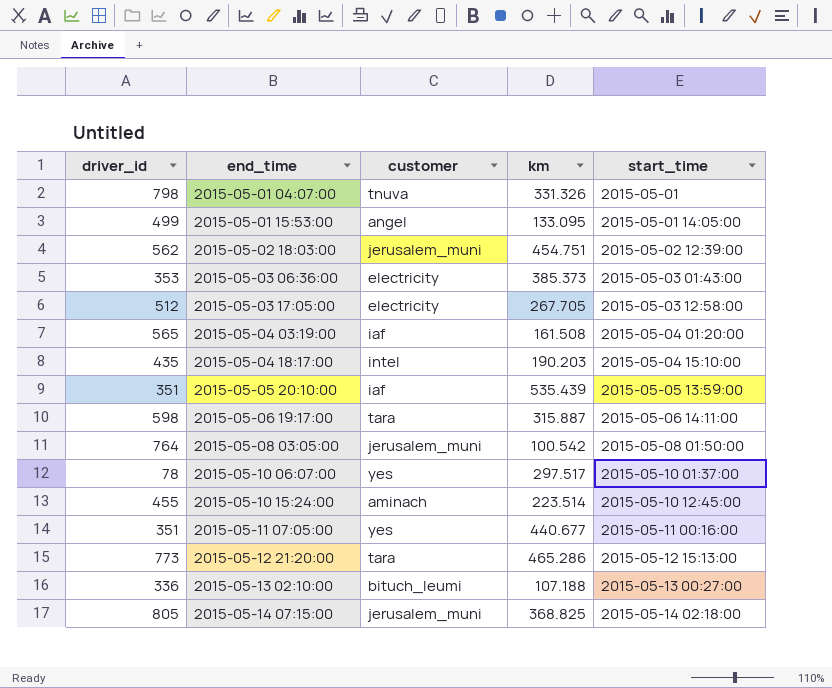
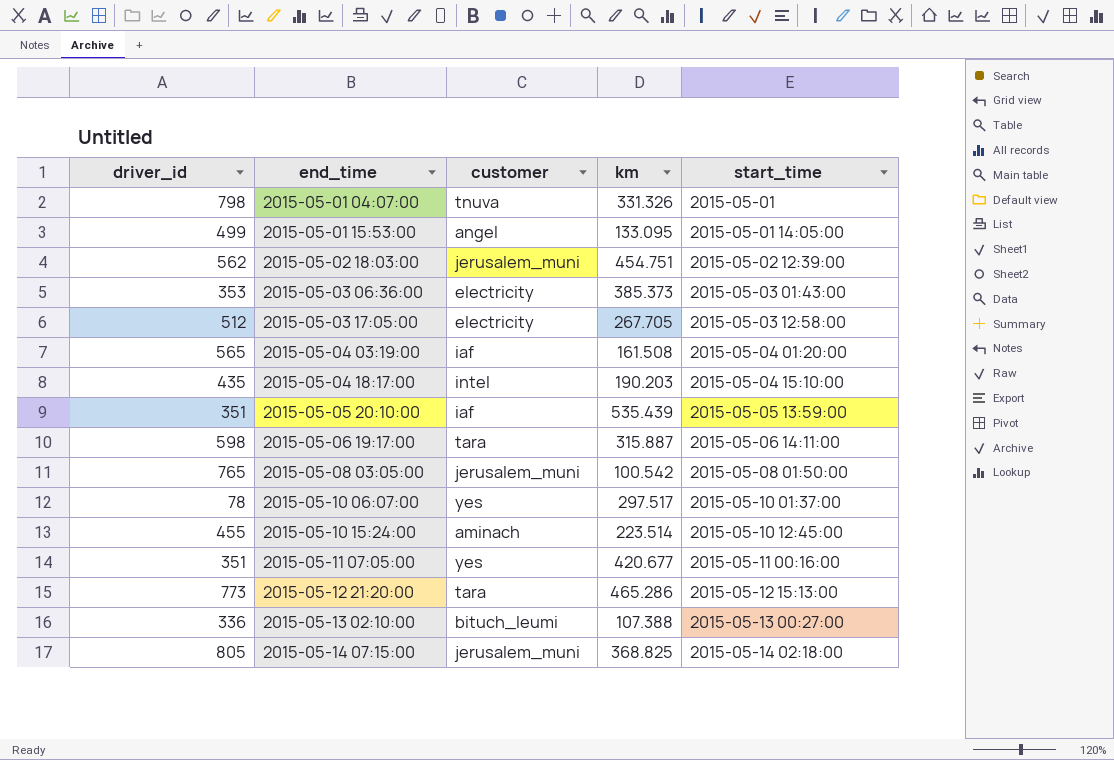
2015-05-08 03:05:00 | driver_id: 764 -> 765
2015-05-11 07:05:00 | km: 440.677 -> 420.677
2015-05-13 02:10:00 | km: 107.188 -> 107.388

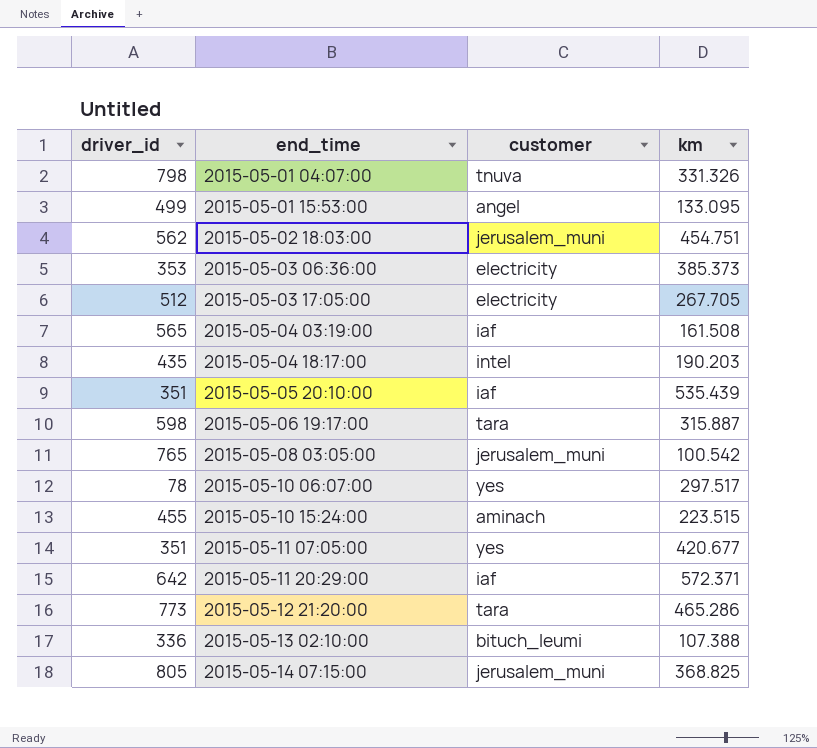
column start_time | position: 5 -> none
2015-05-10 15:24:00 | km: 223.514 -> 223.515
row 2015-05-11 20:29:00: none -> 642 | iaf | 572.371

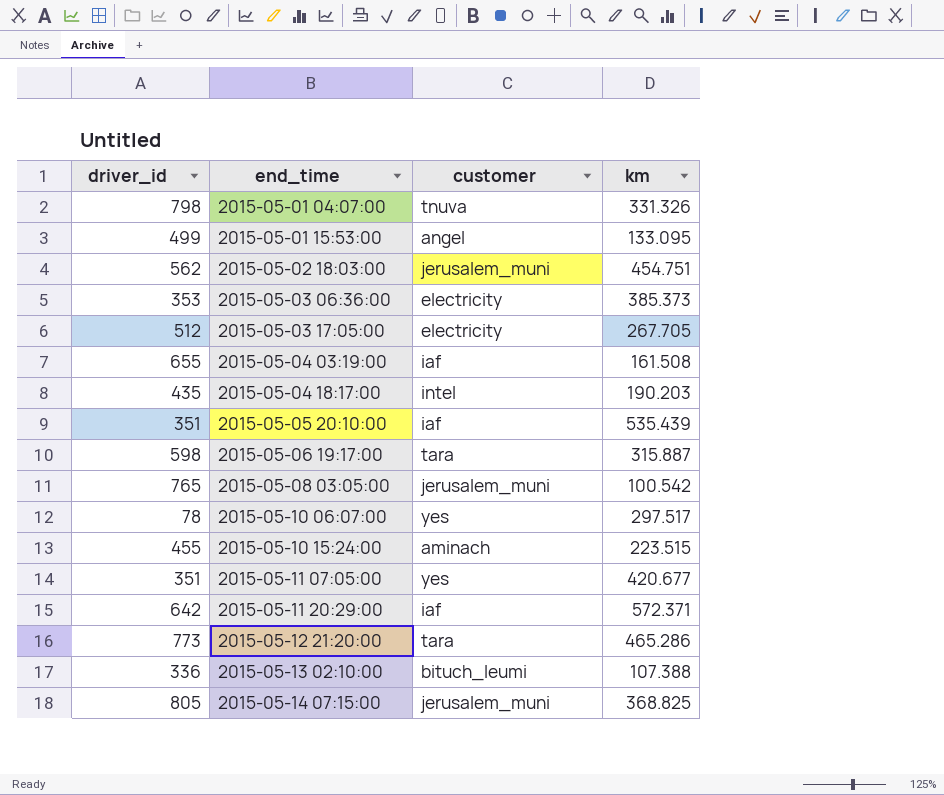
2015-05-04 03:19:00 | driver_id: 565 -> 655

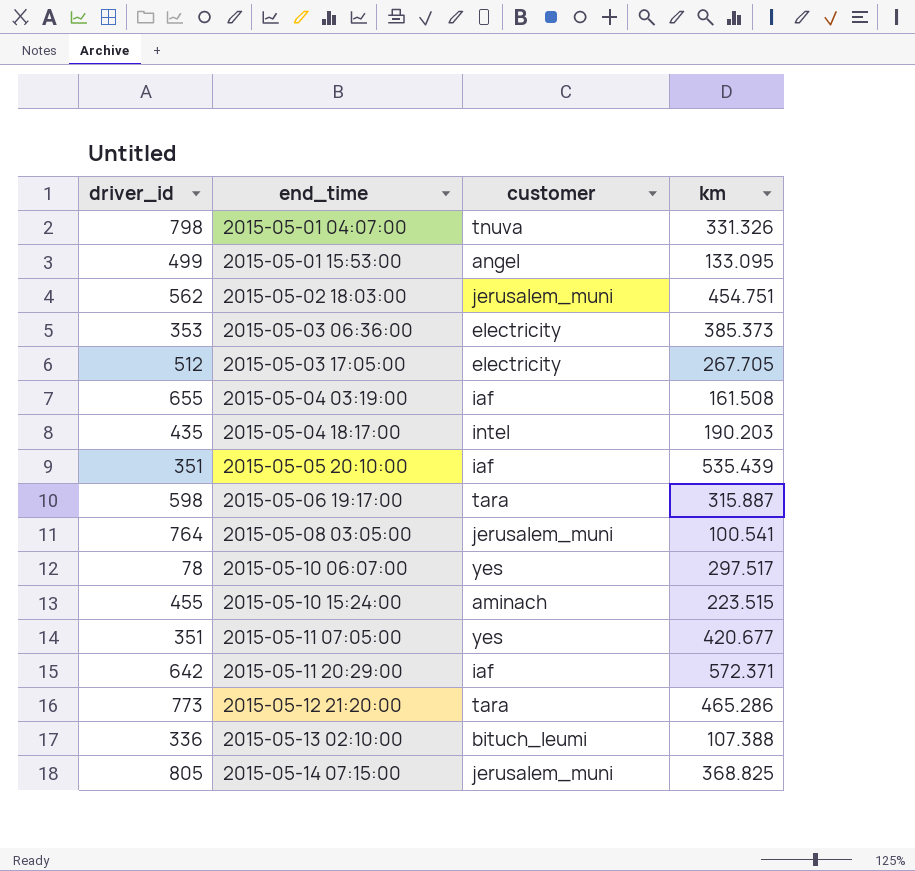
2015-05-08 03:05:00 | driver_id: 765 -> 764
2015-05-08 03:05:00 | km: 100.542 -> 100.541

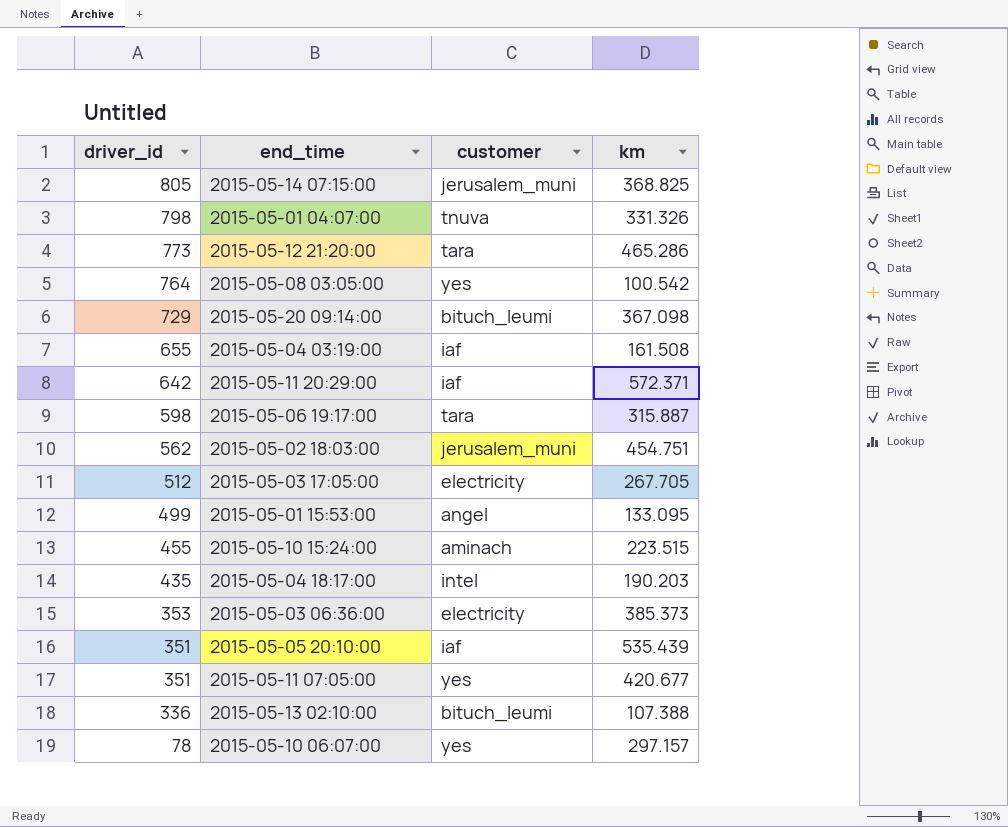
row order: end_time ascending -> driver_id descending
2015-05-08 03:05:00 | customer: jerusalem_muni -> yes
2015-05-08 03:05:00 | km: 100.541 -> 100.542
row 2015-05-20 09:14:00: none -> 729 | bituch_leumi | 367.098
2015-05-10 06:07:00 | km: 297.517 -> 297.157

